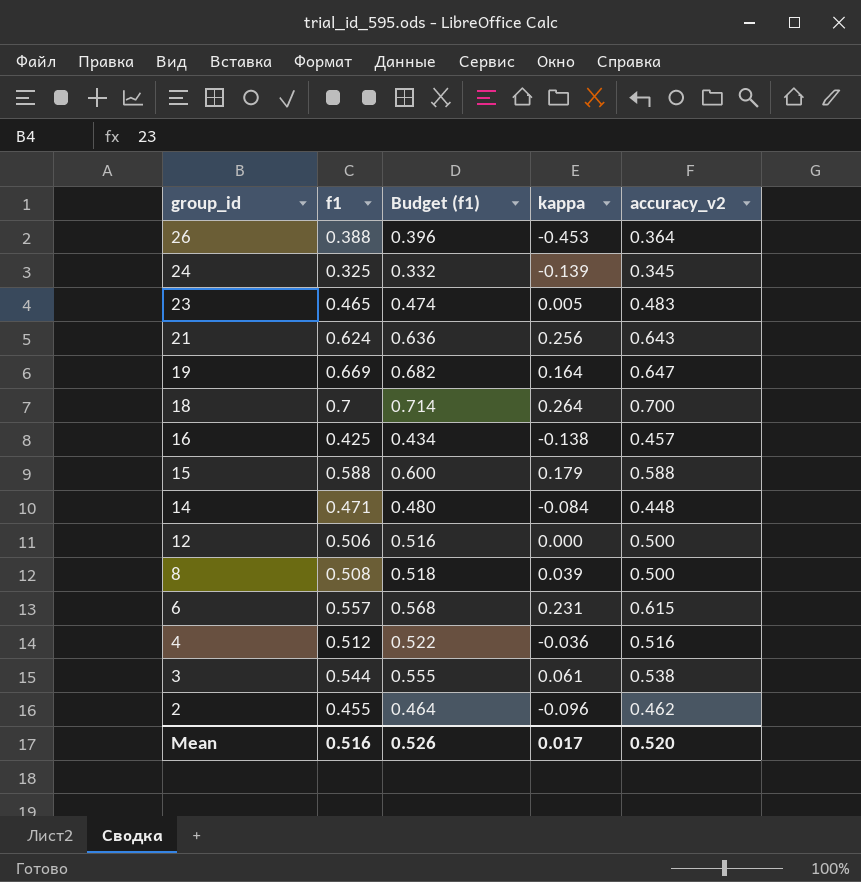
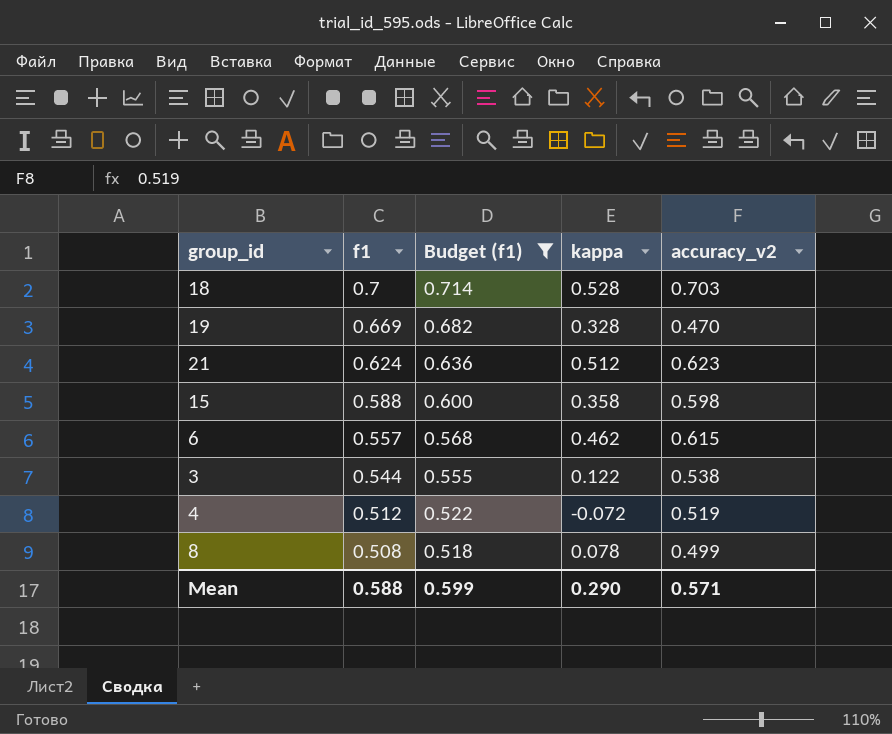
filter: none -> Budget (f1) >= 0.518
row order: group_id descending -> f1 descending
18 | kappa: 0.264 -> 0.528
18 | accuracy_v2: 0.700 -> 0.703
19 | kappa: 0.164 -> 0.328
19 | accuracy_v2: 0.647 -> 0.470
21 | kappa: 0.256 -> 0.512
21 | accuracy_v2: 0.643 -> 0.623
15 | kappa: 0.179 -> 0.358
15 | accuracy_v2: 0.588 -> 0.598
6 | kappa: 0.231 -> 0.462
3 | kappa: 0.061 -> 0.122
4 | kappa: -0.036 -> -0.072
4 | accuracy_v2: 0.516 -> 0.519
8 | kappa: 0.039 -> 0.078
8 | accuracy_v2: 0.500 -> 0.499
Mean | f1: 0.516 -> 0.588
Mean | Budget (f1): 0.526 -> 0.599
Mean | kappa: 0.017 -> 0.290
Mean | accuracy_v2: 0.520 -> 0.571

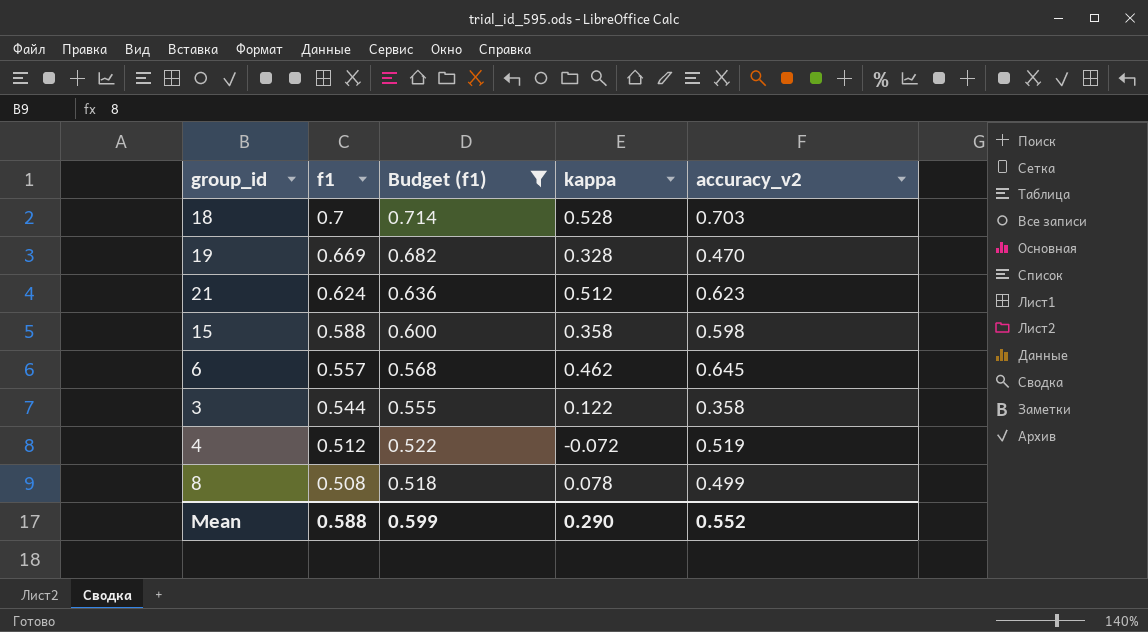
6 | accuracy_v2: 0.615 -> 0.645
3 | accuracy_v2: 0.538 -> 0.358
Mean | accuracy_v2: 0.571 -> 0.552

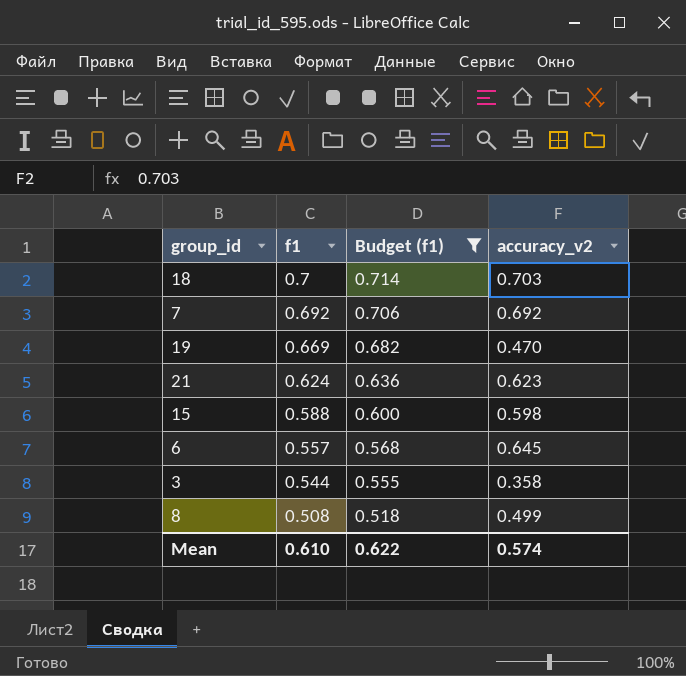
column kappa | position: 4 -> none
row 4: 0.512 | 0.522 | -0.072 | 0.519 -> none
row 7: none -> 0.692 | 0.706 | 0.692
Mean | f1: 0.588 -> 0.610
Mean | Budget (f1): 0.599 -> 0.622
Mean | accuracy_v2: 0.552 -> 0.574

